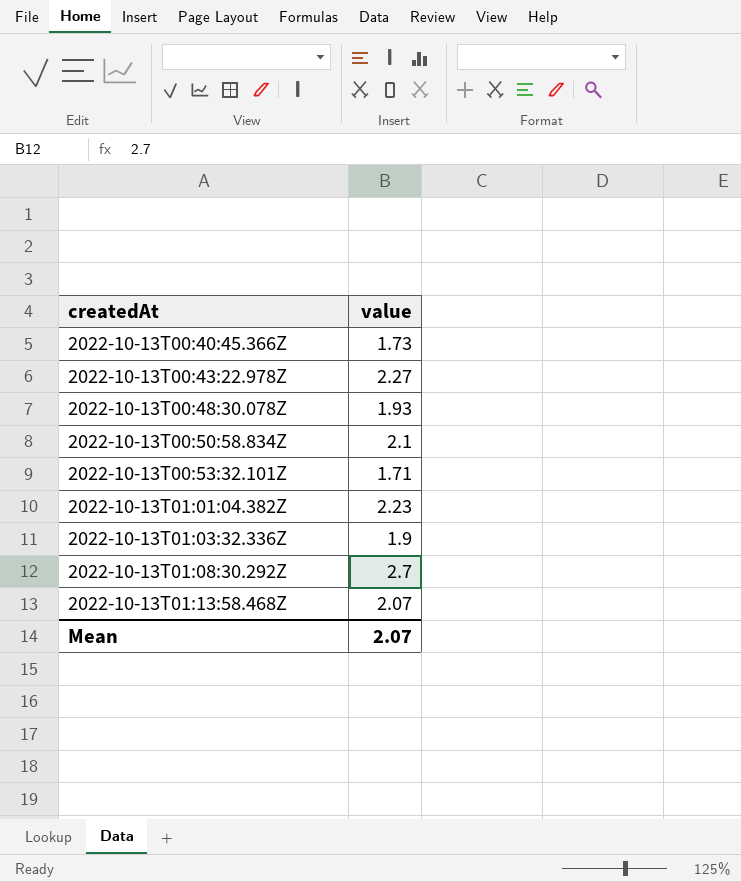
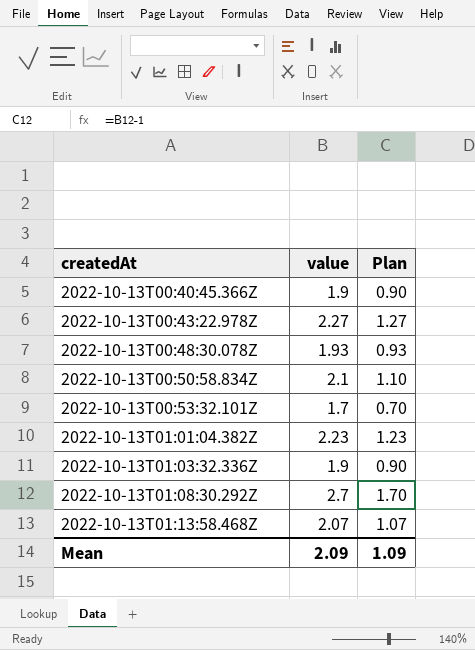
column Plan | formula: none -> [value] - 1
2022-10-13T00:40:45.366Z | value: 1.73 -> 1.9
2022-10-13T00:53:32.101Z | value: 1.71 -> 1.7
Mean | value: 2.07 -> 2.09

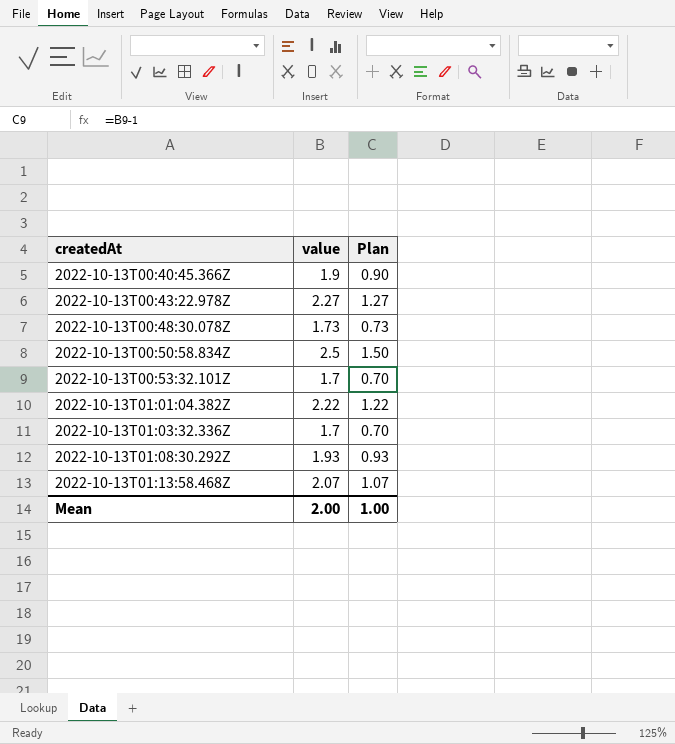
2022-10-13T00:48:30.078Z | value: 1.93 -> 1.73
2022-10-13T00:48:30.078Z | Plan: 0.93 -> 0.73
2022-10-13T00:50:58.834Z | value: 2.1 -> 2.5
2022-10-13T00:50:58.834Z | Plan: 1.10 -> 1.50
2022-10-13T01:01:04.382Z | value: 2.23 -> 2.22
2022-10-13T01:01:04.382Z | Plan: 1.23 -> 1.22
2022-10-13T01:03:32.336Z | value: 1.9 -> 1.7
2022-10-13T01:03:32.336Z | Plan: 0.90 -> 0.70
2022-10-13T01:08:30.292Z | value: 2.7 -> 1.93
2022-10-13T01:08:30.292Z | Plan: 1.70 -> 0.93
Mean | value: 2.09 -> 2.00
Mean | Plan: 1.09 -> 1.00

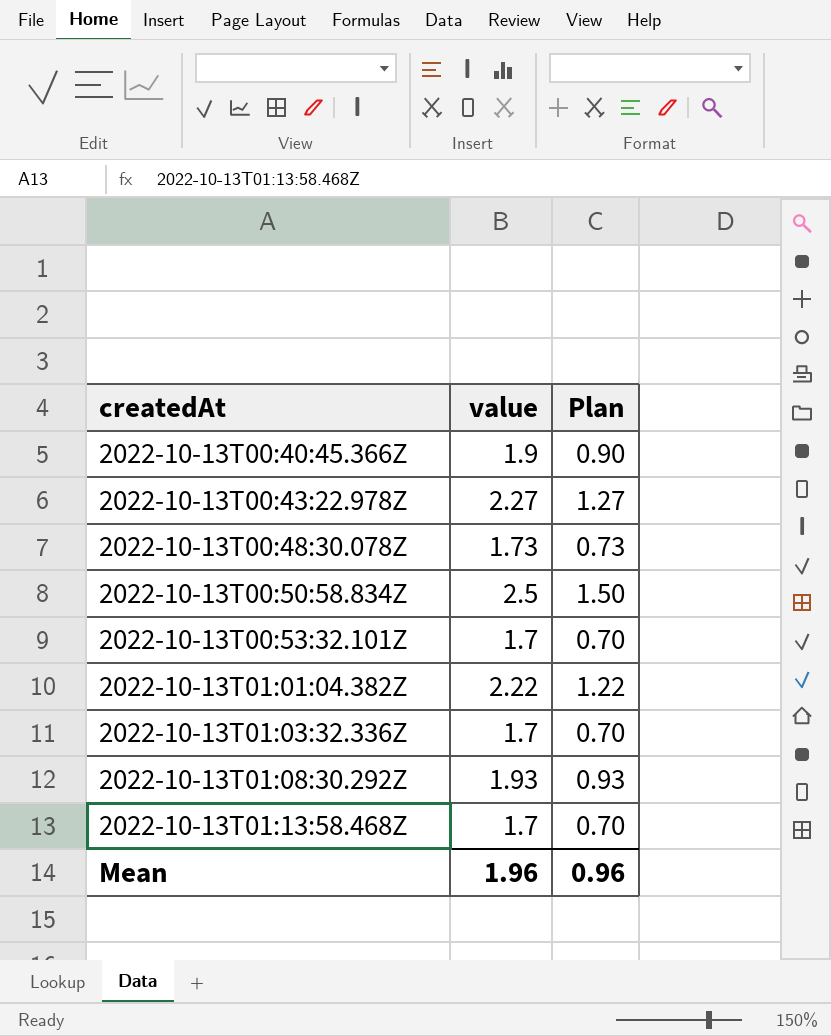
2022-10-13T01:13:58.468Z | value: 2.07 -> 1.7
2022-10-13T01:13:58.468Z | Plan: 1.07 -> 0.70
Mean | value: 2.00 -> 1.96
Mean | Plan: 1.00 -> 0.96

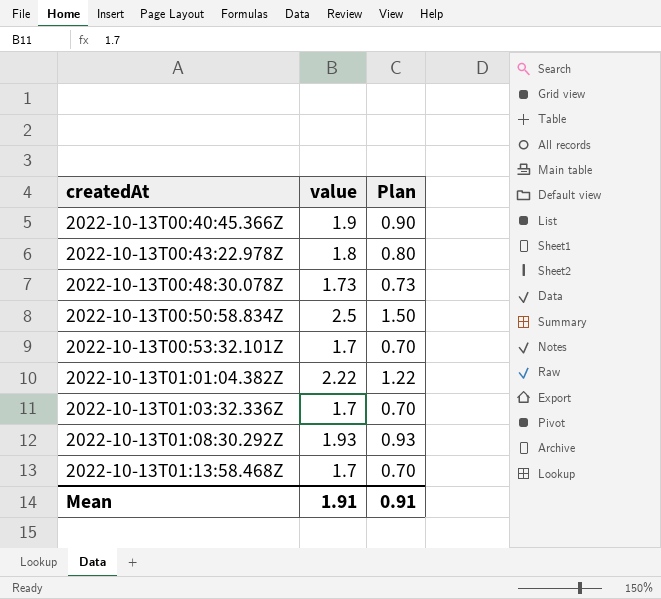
2022-10-13T00:43:22.978Z | value: 2.27 -> 1.8
2022-10-13T00:43:22.978Z | Plan: 1.27 -> 0.80
Mean | value: 1.96 -> 1.91
Mean | Plan: 0.96 -> 0.91

